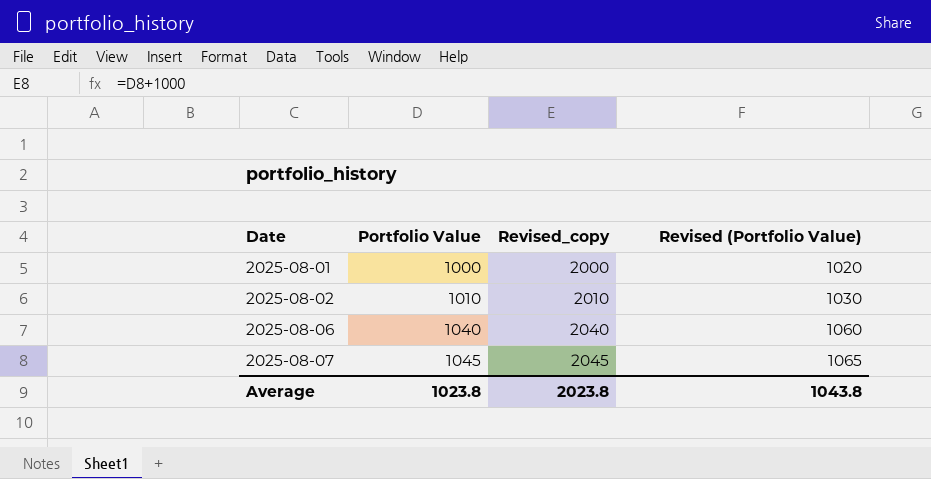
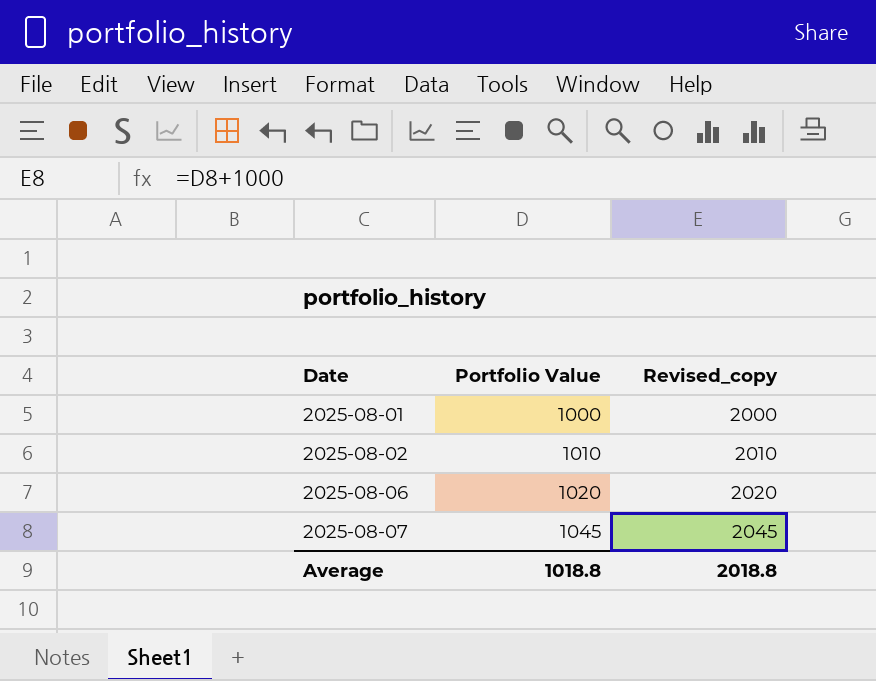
column Revised (Portfolio Value) | formula: [Portfolio Value] + 20 -> none
2025-08-06 | Portfolio Value: 1040 -> 1020
2025-08-06 | Revised_copy: 2040 -> 2020
Average | Portfolio Value: 1023.8 -> 1018.8
Average | Revised_copy: 2023.8 -> 2018.8

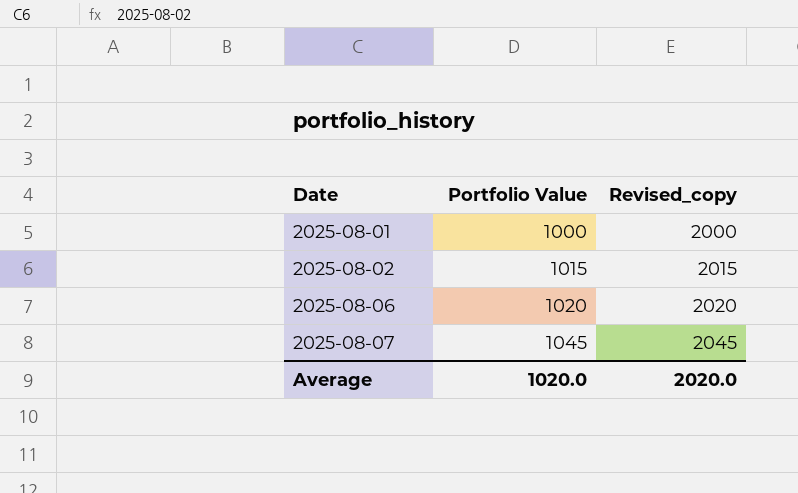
2025-08-02 | Portfolio Value: 1010 -> 1015
2025-08-02 | Revised_copy: 2010 -> 2015
Average | Portfolio Value: 1018.8 -> 1020.0
Average | Revised_copy: 2018.8 -> 2020.0

